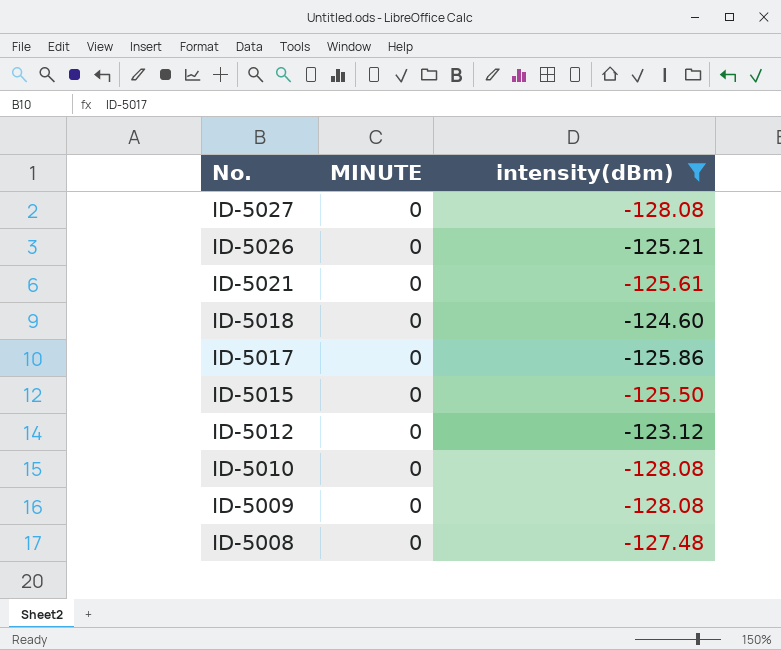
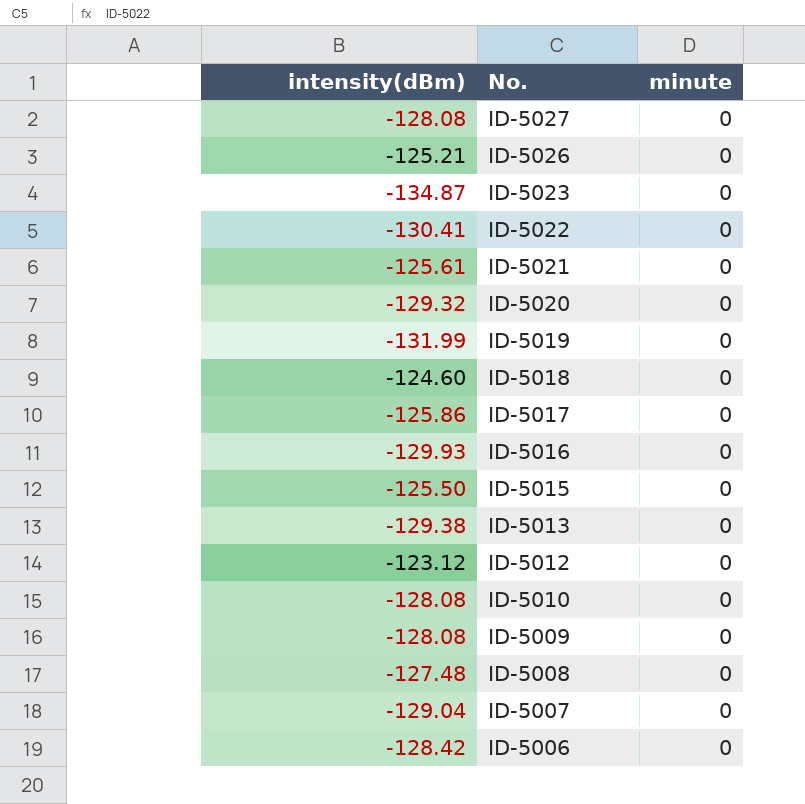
filter: intensity(dBm) >= -128.08 -> none
column intensity(dBm) | position: 3 -> 1
column name: MINUTE -> minute

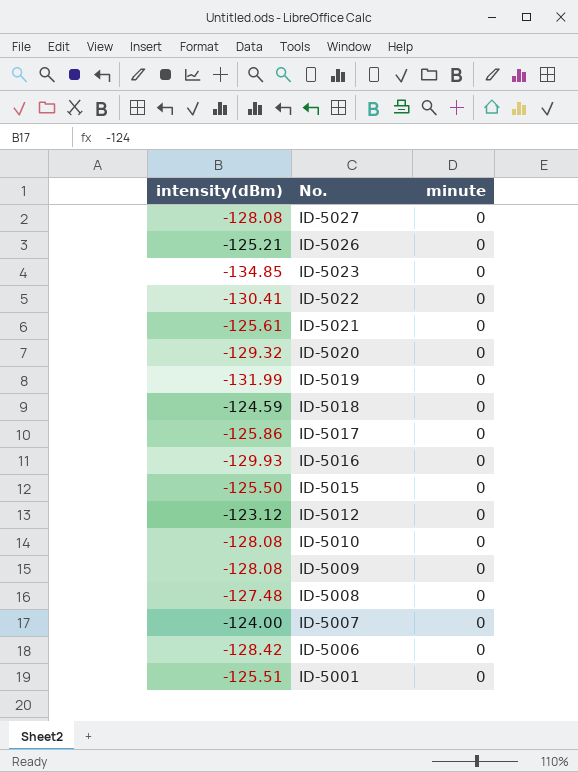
row ID-5013: -129.38 | 0 -> none
ID-5023 | intensity(dBm): -134.87 -> -134.85
ID-5018 | intensity(dBm): -124.60 -> -124.59
ID-5007 | intensity(dBm): -129.04 -> -124.00
row ID-5001: none -> -125.51 | 0

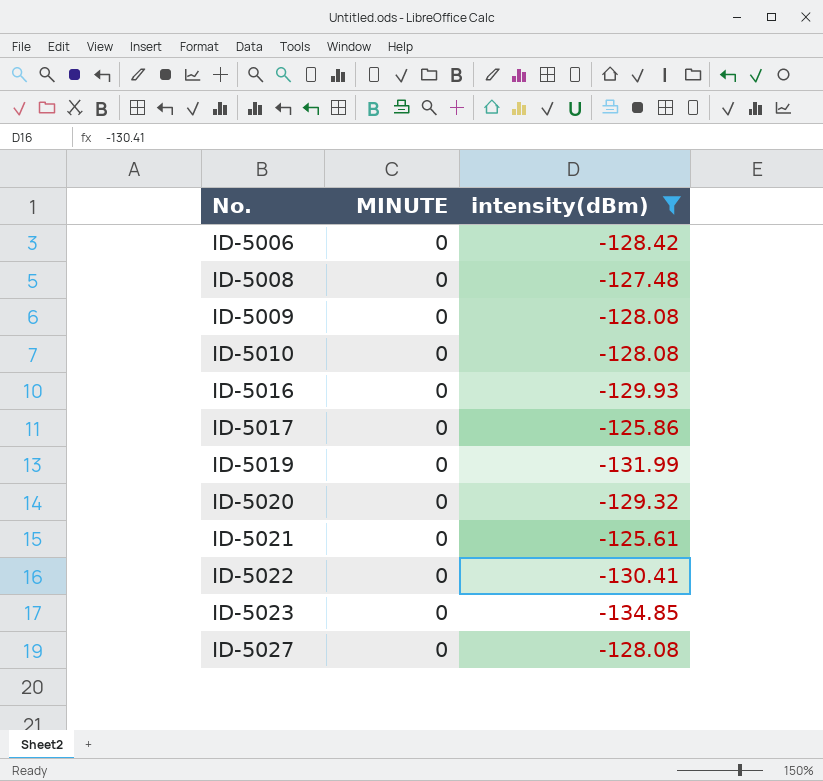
filter: none -> intensity(dBm) <= -125.61
row order: No. descending -> No. ascending
column name: minute -> MINUTE
column intensity(dBm) | position: 1 -> 3

